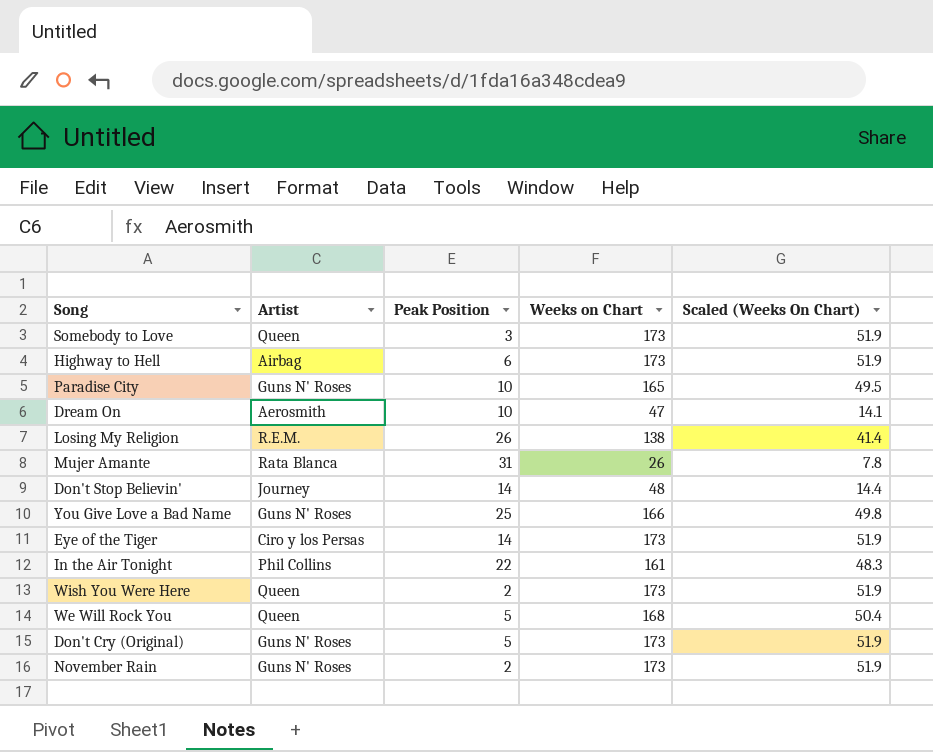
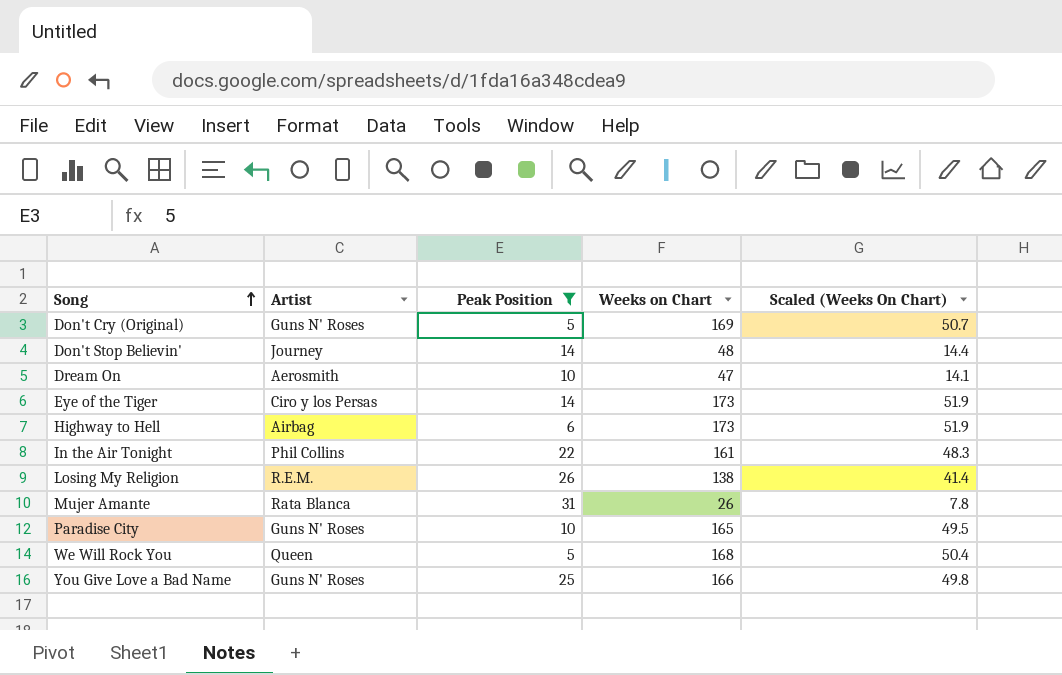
filter: none -> Peak Position >= 5
row order: none -> Song ascending
Don't Cry (Original) | Weeks on Chart: 173 -> 169
Don't Cry (Original) | Scaled (Weeks On Chart): 51.9 -> 50.7

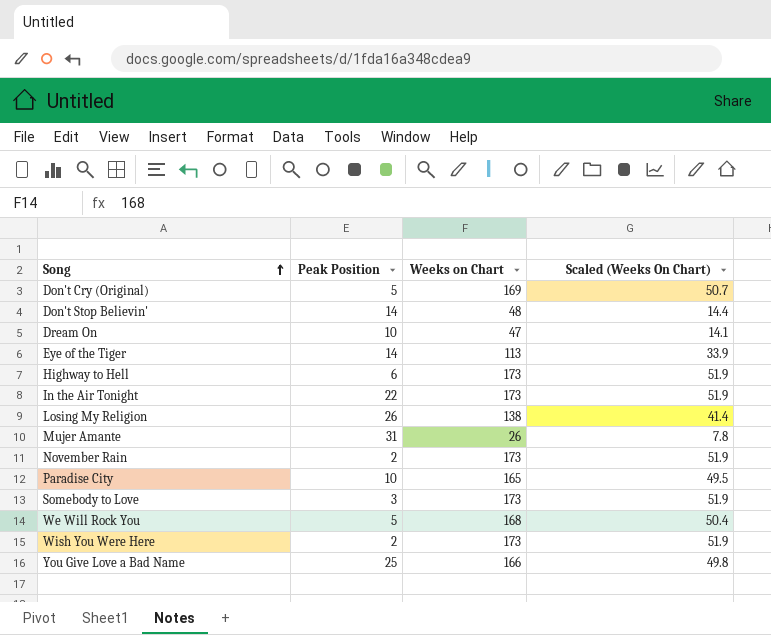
filter: Peak Position >= 5 -> none
column Artist | position: 2 -> none
Eye of the Tiger | Weeks on Chart: 173 -> 113
Eye of the Tiger | Scaled (Weeks On Chart): 51.9 -> 33.9
In the Air Tonight | Weeks on Chart: 161 -> 173
In the Air Tonight | Scaled (Weeks On Chart): 48.3 -> 51.9

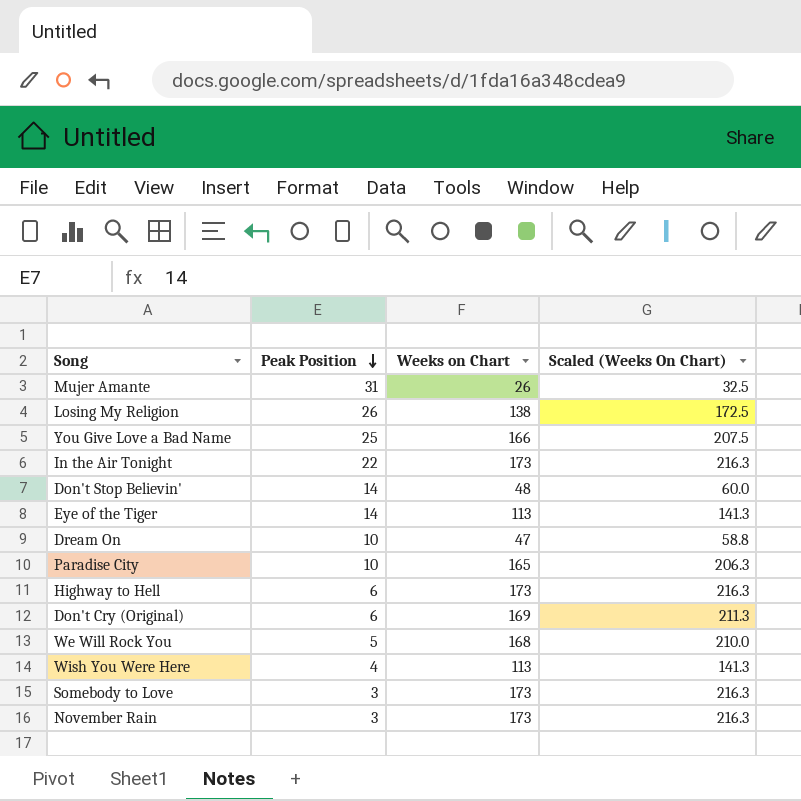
row order: Song ascending -> Peak Position descending
column Scaled (Weeks On Chart) | formula: [Weeks on Chart] * 0.3 -> [Weeks on Chart] * 1.25
Don't Cry (Original) | Peak Position: 5 -> 6
Wish You Were Here | Peak Position: 2 -> 4
Wish You Were Here | Weeks on Chart: 173 -> 113
November Rain | Peak Position: 2 -> 3

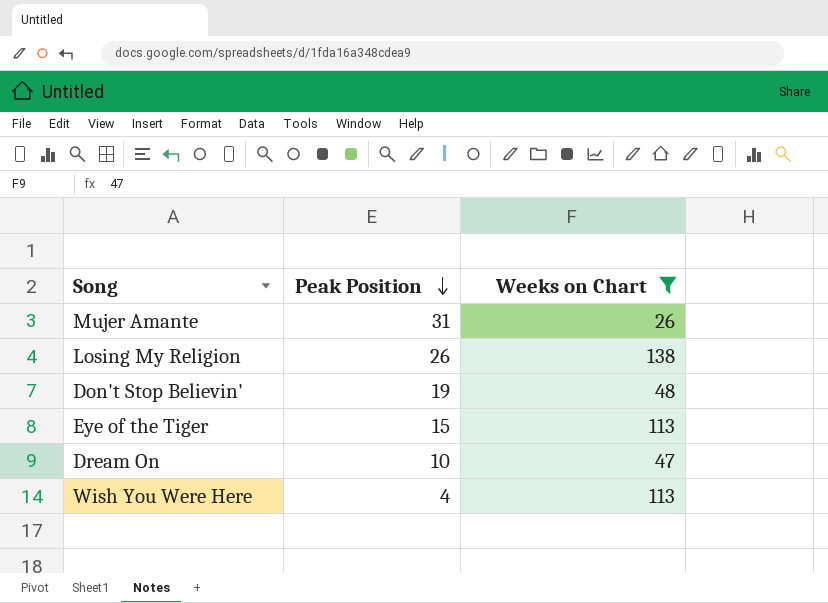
filter: none -> Weeks on Chart <= 138
column Scaled (Weeks On Chart) | formula: [Weeks on Chart] * 1.25 -> none
Don't Stop Believin' | Peak Position: 14 -> 19
Eye of the Tiger | Peak Position: 14 -> 15

